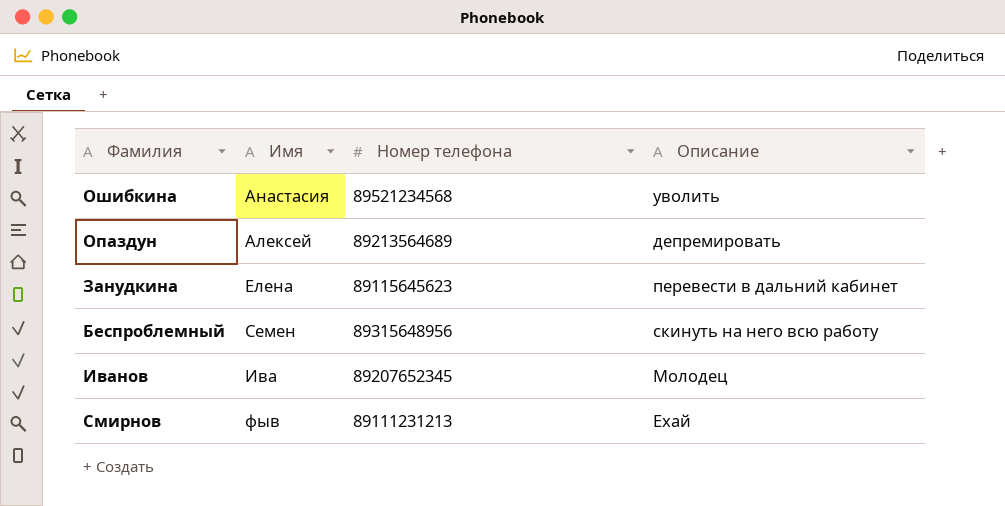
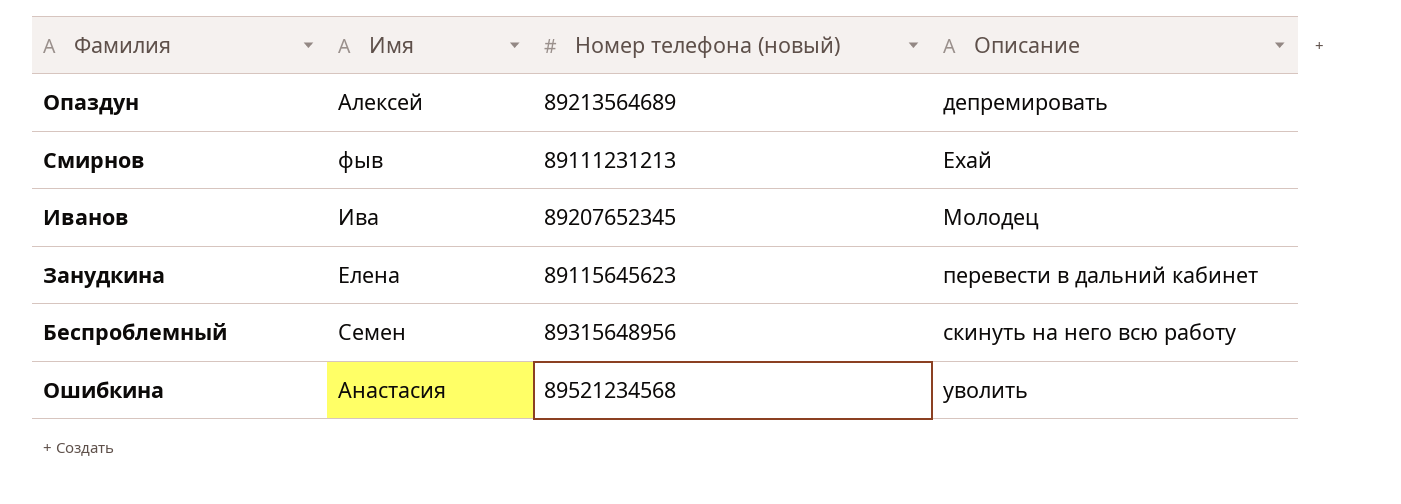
row order: none -> Описание ascending
column name: Номер телефона -> Номер телефона (новый)

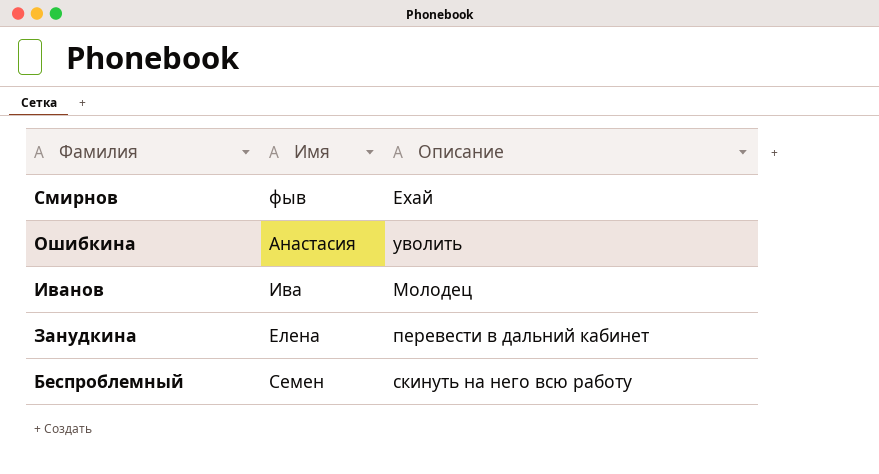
row order: Описание ascending -> Фамилия descending
column Номер телефона (новый) | position: 3 -> none
row Опаздун: Алексей | 89213564689 | депремировать -> none

